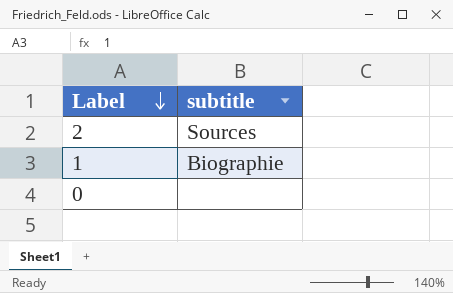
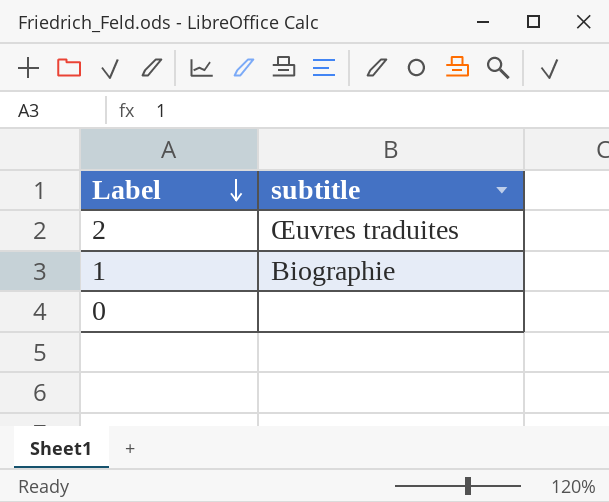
2 | subtitle: Sources -> Œuvres traduites

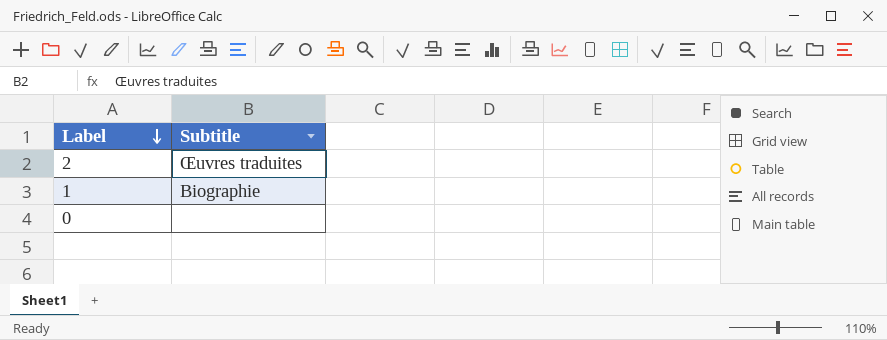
column name: subtitle -> Subtitle

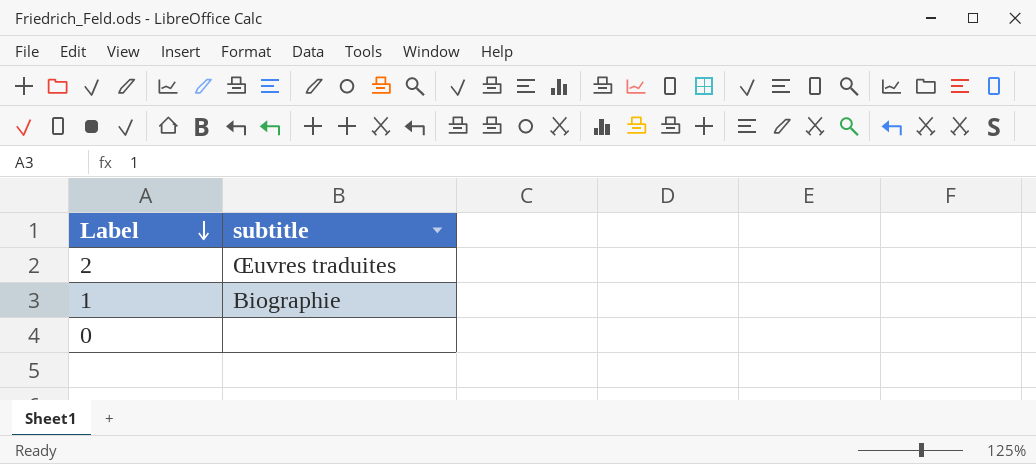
column name: Subtitle -> subtitle

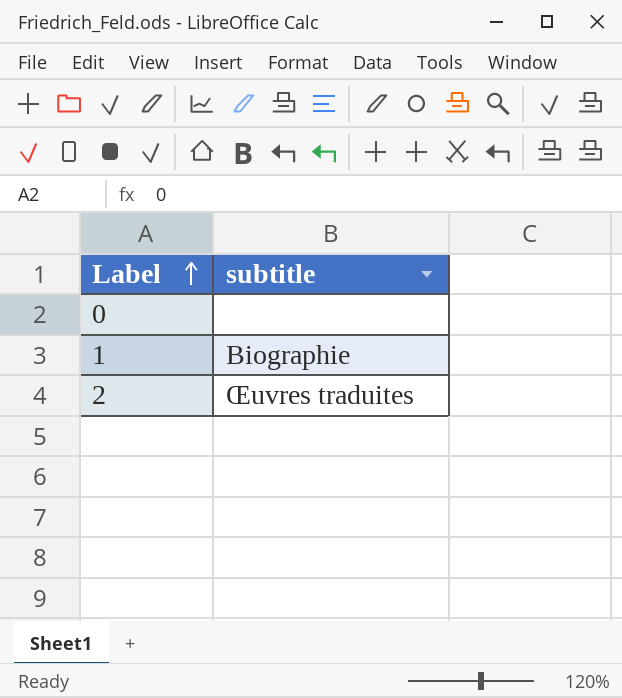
row order: Label descending -> Label ascending

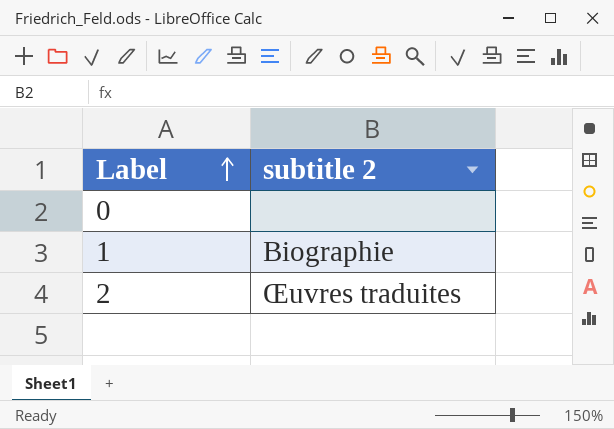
column name: subtitle -> subtitle 2

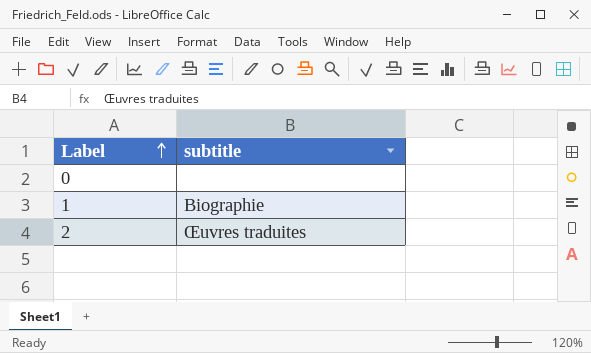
column name: subtitle 2 -> subtitle

